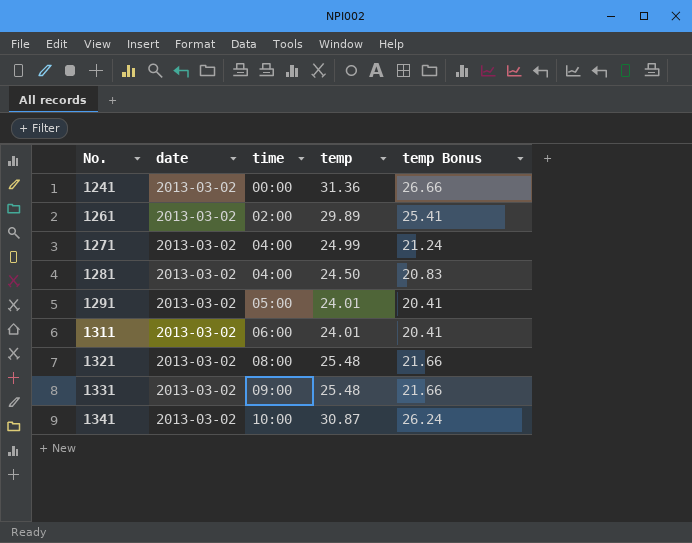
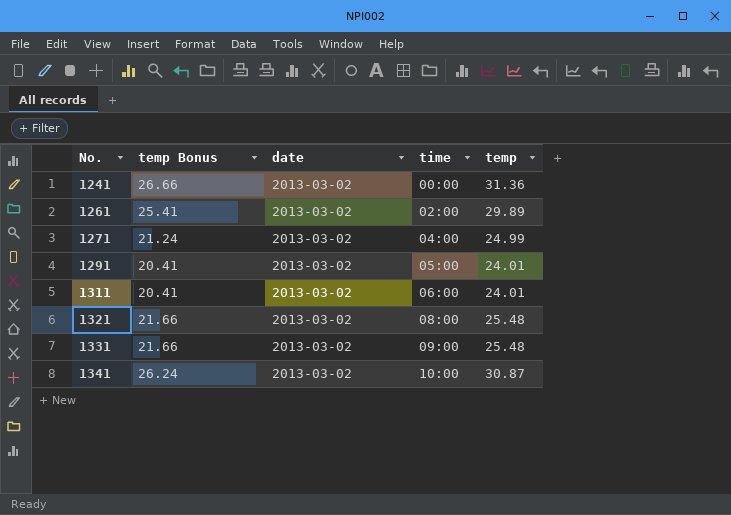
column temp Bonus | position: 5 -> 2
row 1281: 2013-03-02 | 04:00 | 24.50 | 20.83 -> none

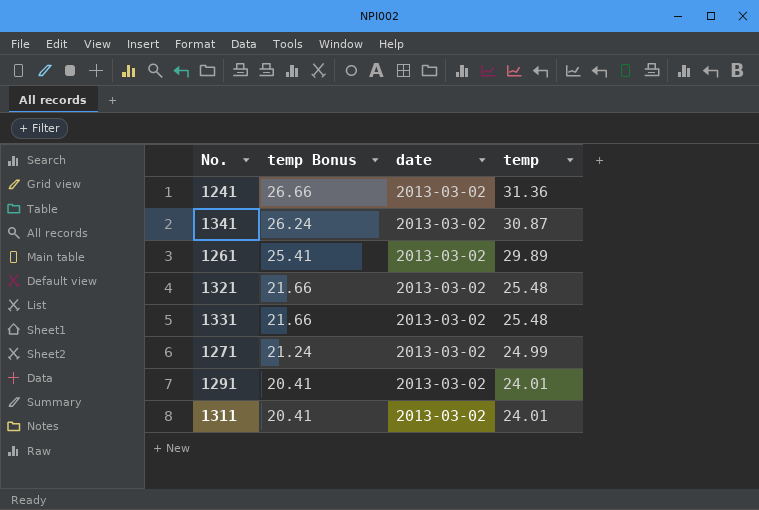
row order: No. ascending -> temp Bonus descending
column time | position: 4 -> none

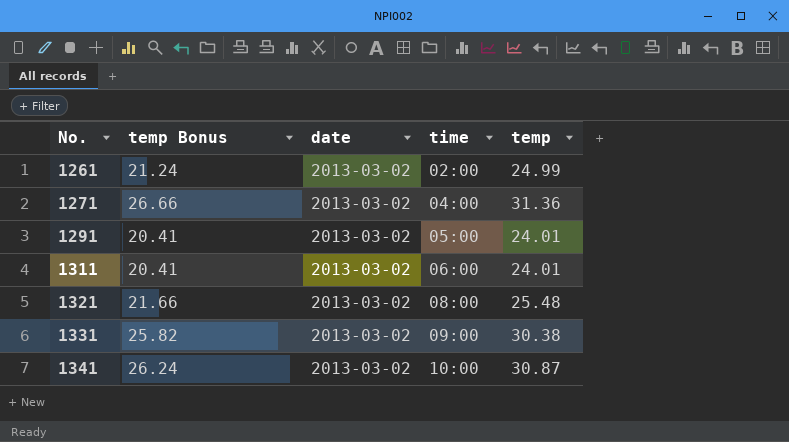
row order: temp Bonus descending -> No. ascending
column time | position: none -> 4
row 1241: 26.66 | 2013-03-02 | 31.36 -> none
1261 | temp Bonus: 25.41 -> 21.24
1261 | temp: 29.89 -> 24.99
1271 | temp Bonus: 21.24 -> 26.66
1271 | temp: 24.99 -> 31.36
1331 | temp Bonus: 21.66 -> 25.82
1331 | temp: 25.48 -> 30.38

